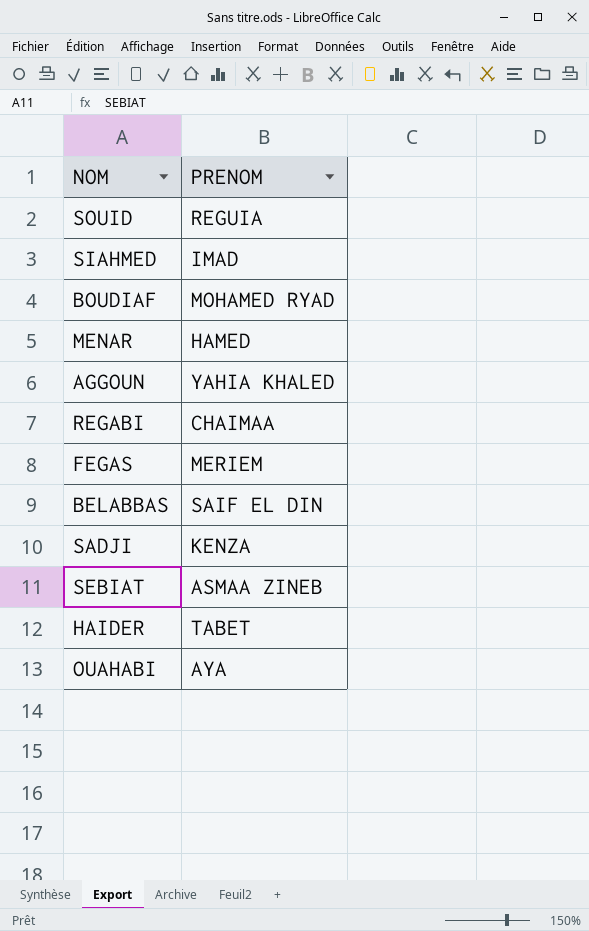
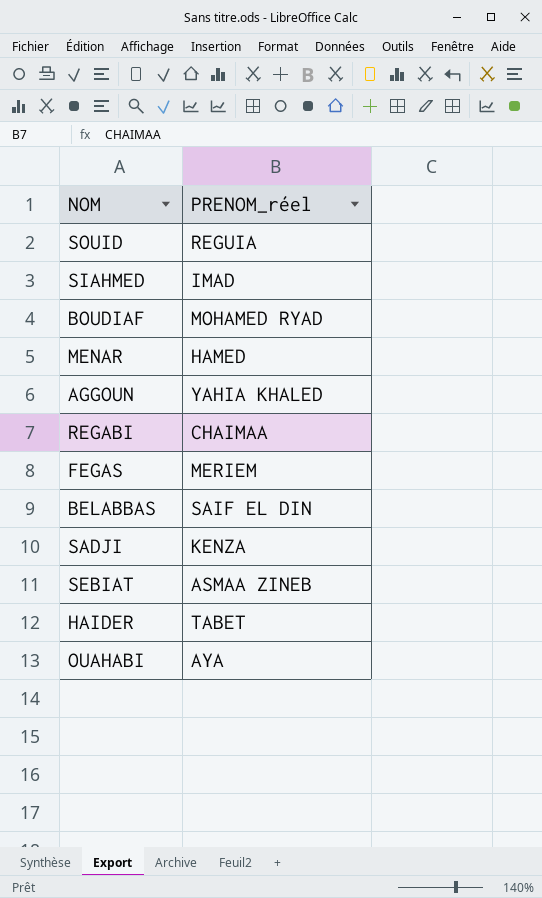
column name: PRENOM -> PRENOM_réel

